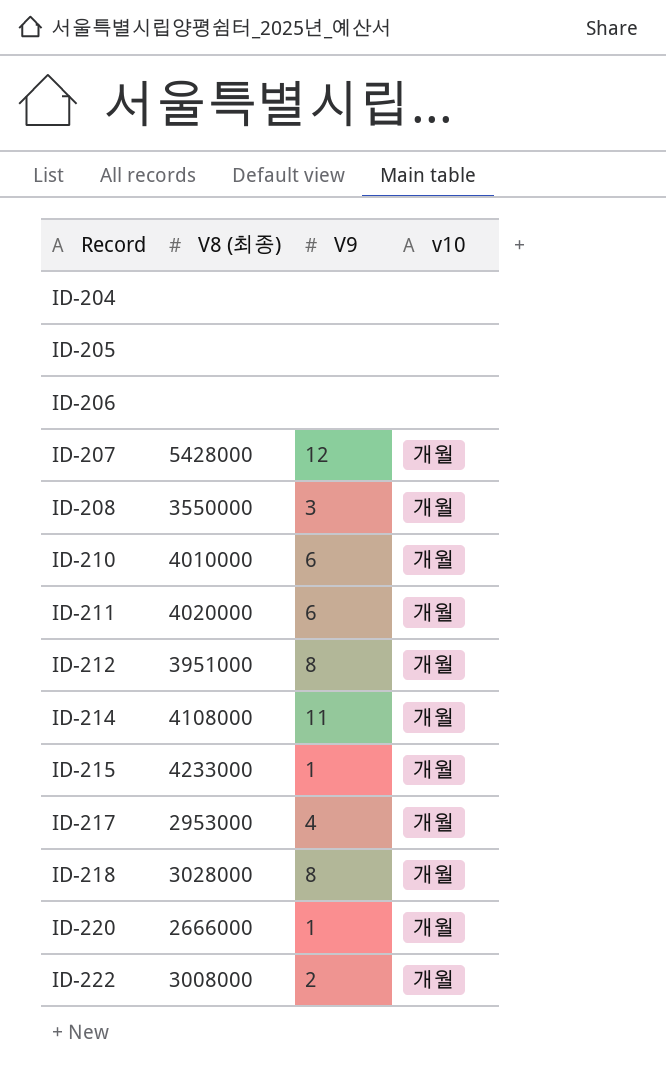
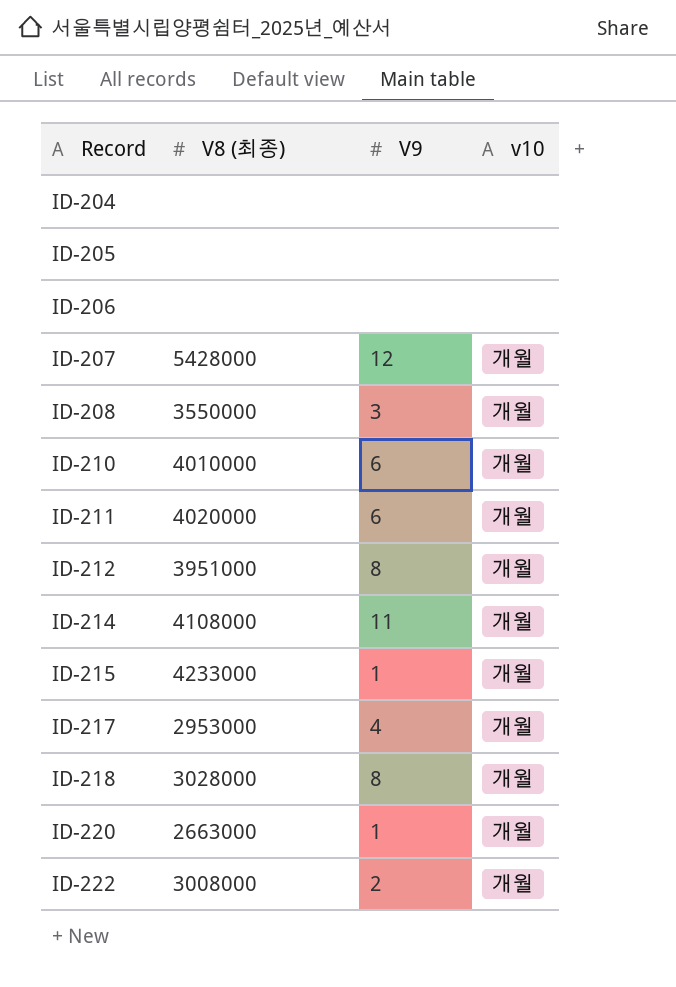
ID-220 | V8 (최종): 2666000 -> 2663000

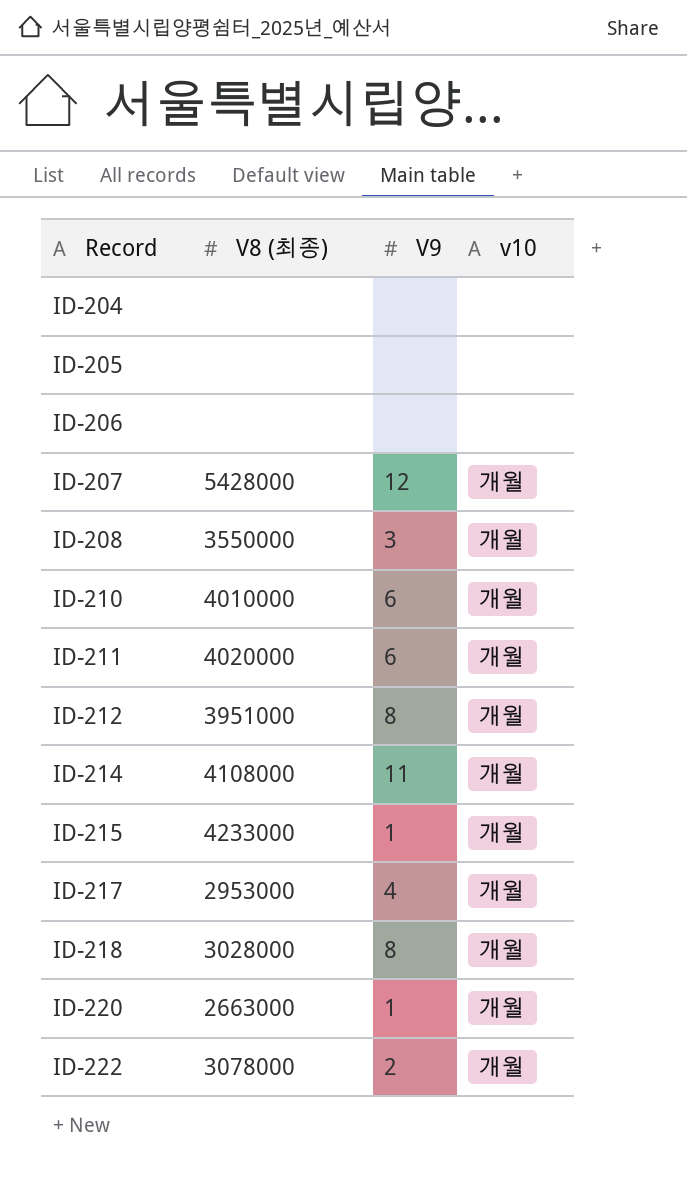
ID-222 | V8 (최종): 3008000 -> 3078000

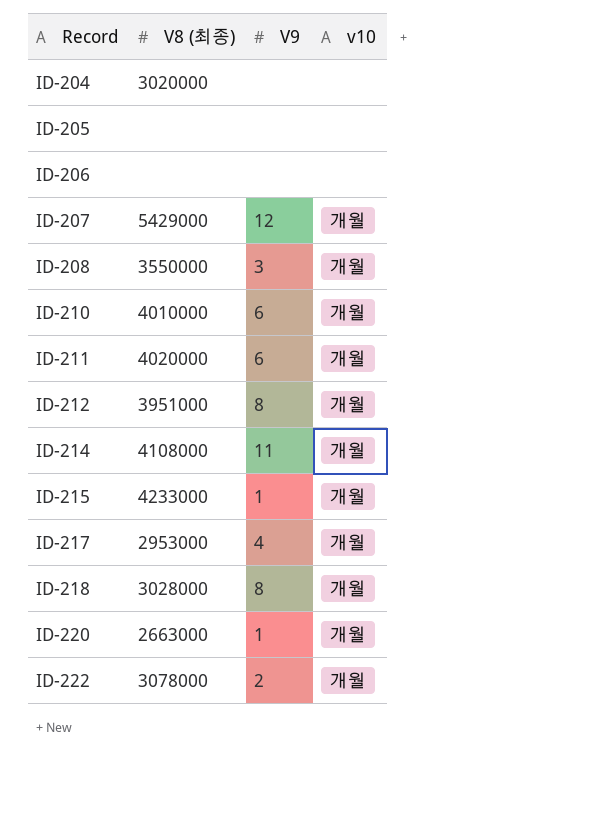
ID-204 | V8 (최종): none -> 3020000
ID-207 | V8 (최종): 5428000 -> 5429000

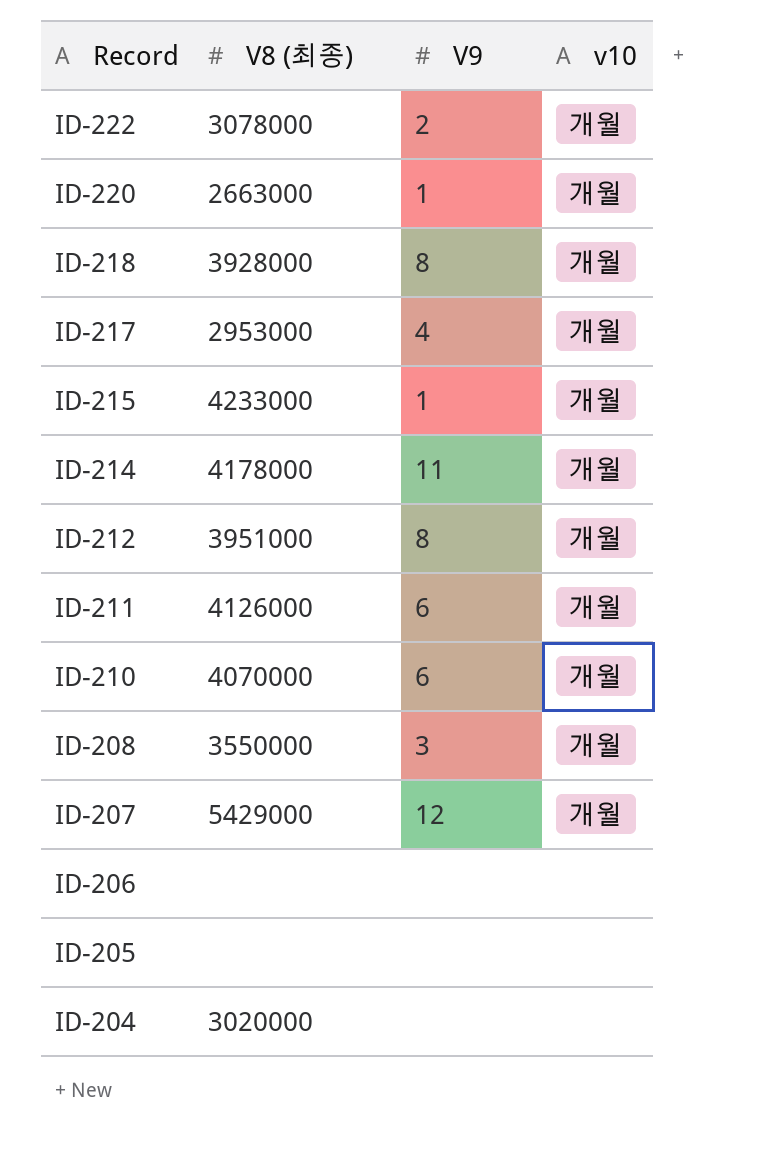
row order: Record ascending -> Record descending
ID-218 | V8 (최종): 3028000 -> 3928000
ID-214 | V8 (최종): 4108000 -> 4178000
ID-211 | V8 (최종): 4020000 -> 4126000
ID-210 | V8 (최종): 4010000 -> 4070000

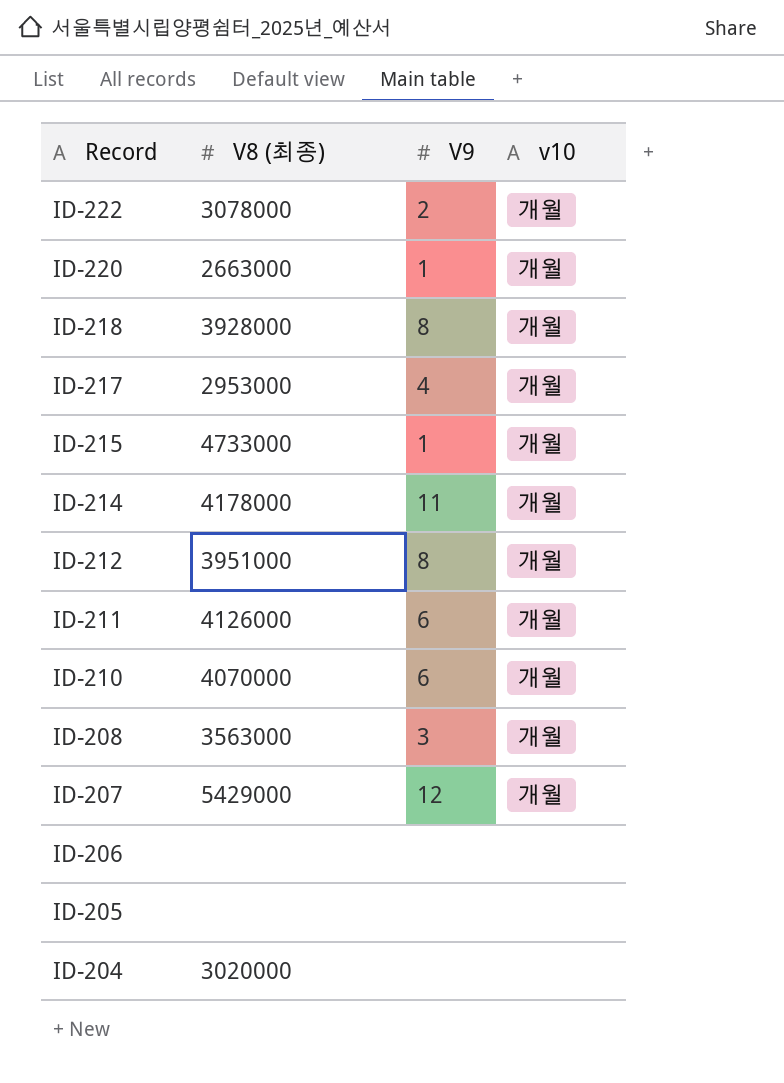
ID-215 | V8 (최종): 4233000 -> 4733000
ID-208 | V8 (최종): 3550000 -> 3563000

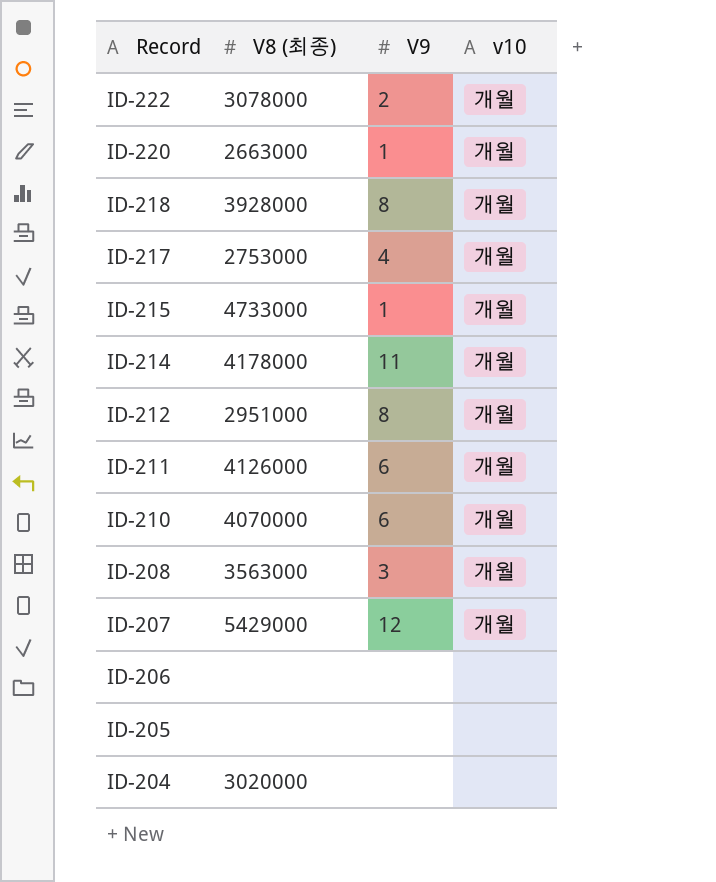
ID-217 | V8 (최종): 2953000 -> 2753000
ID-212 | V8 (최종): 3951000 -> 2951000

